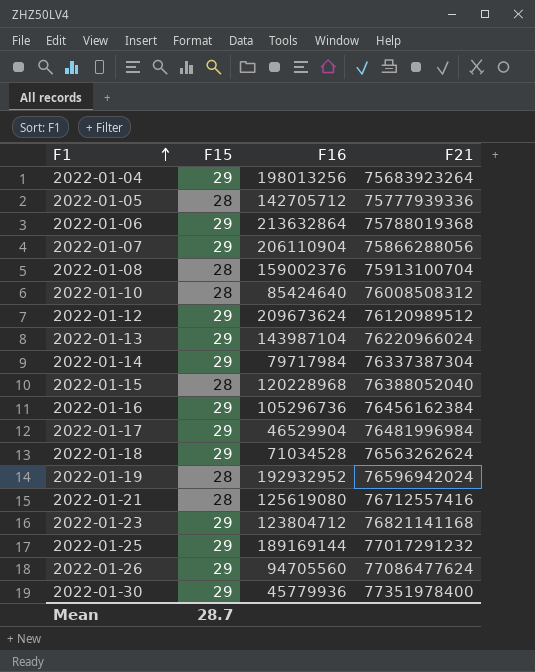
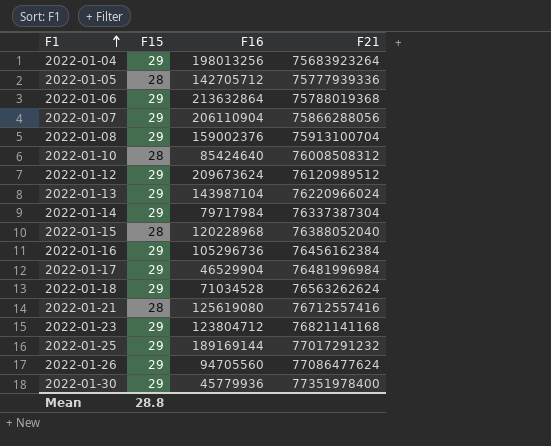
row 2022-01-19: 28 | 192932952 | 76596942024 -> none
2022-01-08 | F15: 28 -> 29
Mean | F15: 28.7 -> 28.8

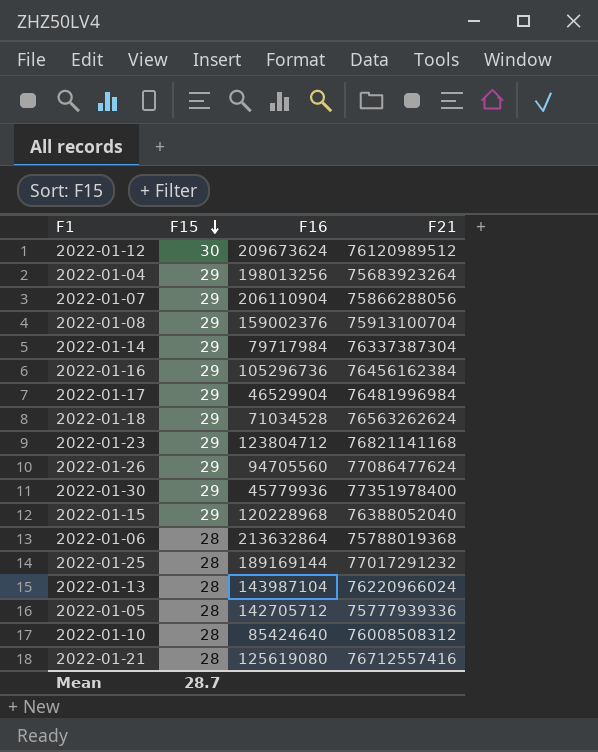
row order: F1 ascending -> F15 descending
2022-01-12 | F15: 29 -> 30
2022-01-15 | F15: 28 -> 29
2022-01-06 | F15: 29 -> 28
2022-01-25 | F15: 29 -> 28
2022-01-13 | F15: 29 -> 28
Mean | F15: 28.8 -> 28.7

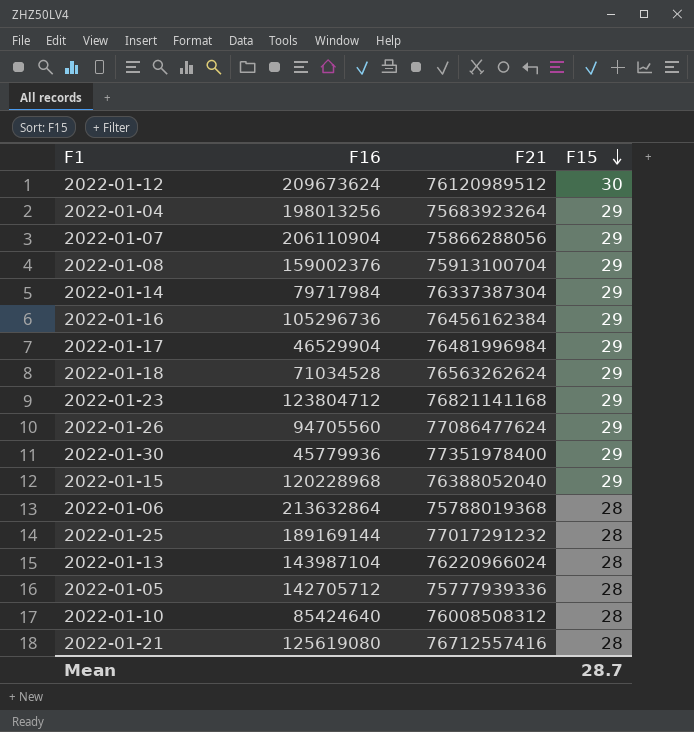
column F15 | position: 2 -> 4

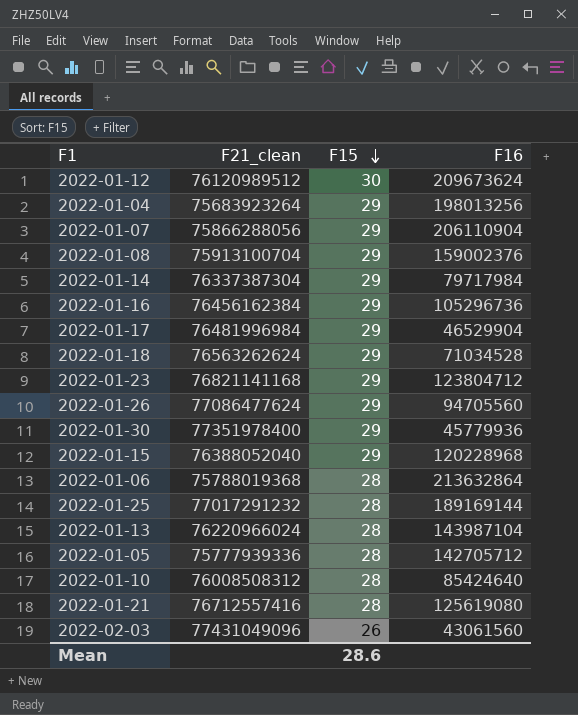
column name: F21 -> F21_clean
column F16 | position: 2 -> 4
row 2022-02-03: none -> 77431049096 | 26 | 43061560
Mean | F15: 28.7 -> 28.6

